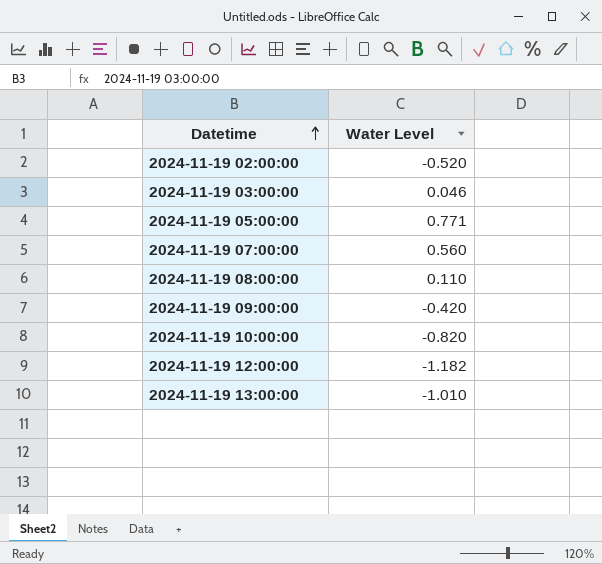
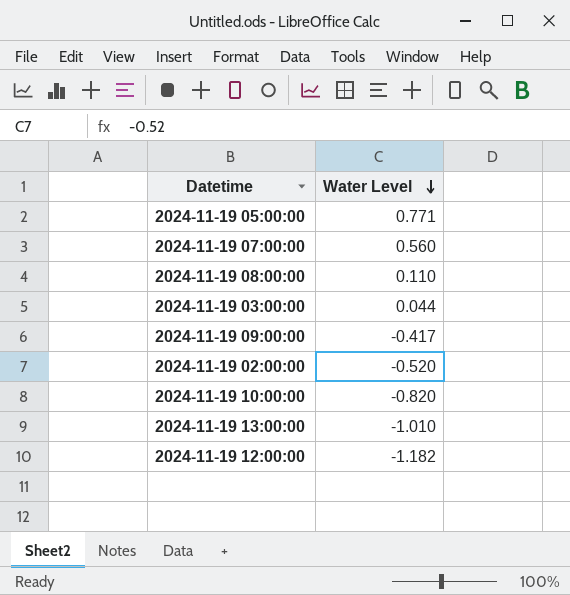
row order: Datetime ascending -> Water Level descending
2024-11-19 03:00:00 | Water Level: 0.046 -> 0.044
2024-11-19 09:00:00 | Water Level: -0.420 -> -0.417

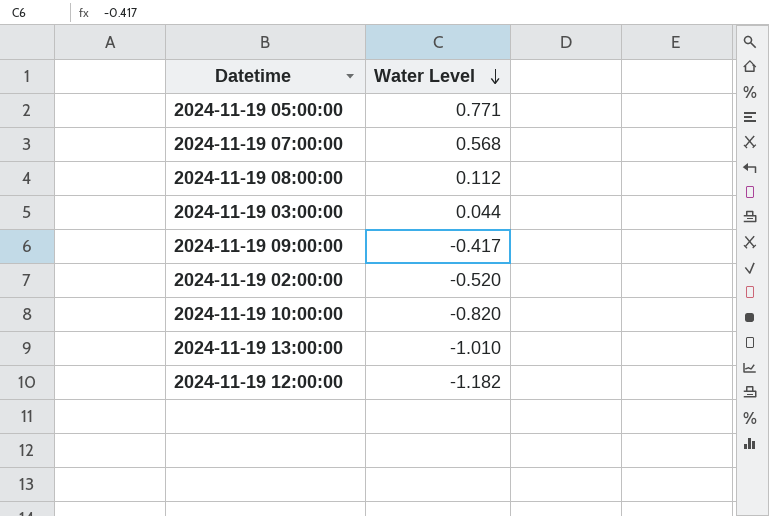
2024-11-19 07:00:00 | Water Level: 0.560 -> 0.568
2024-11-19 08:00:00 | Water Level: 0.110 -> 0.112

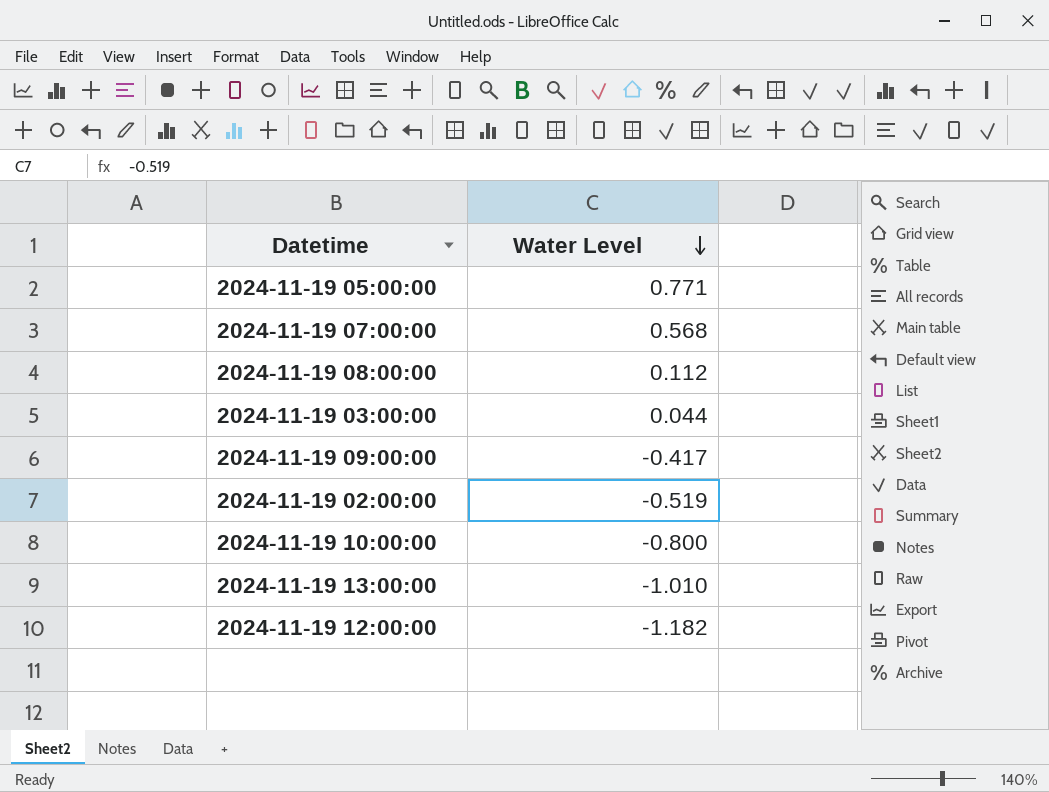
2024-11-19 02:00:00 | Water Level: -0.520 -> -0.519
2024-11-19 10:00:00 | Water Level: -0.820 -> -0.800

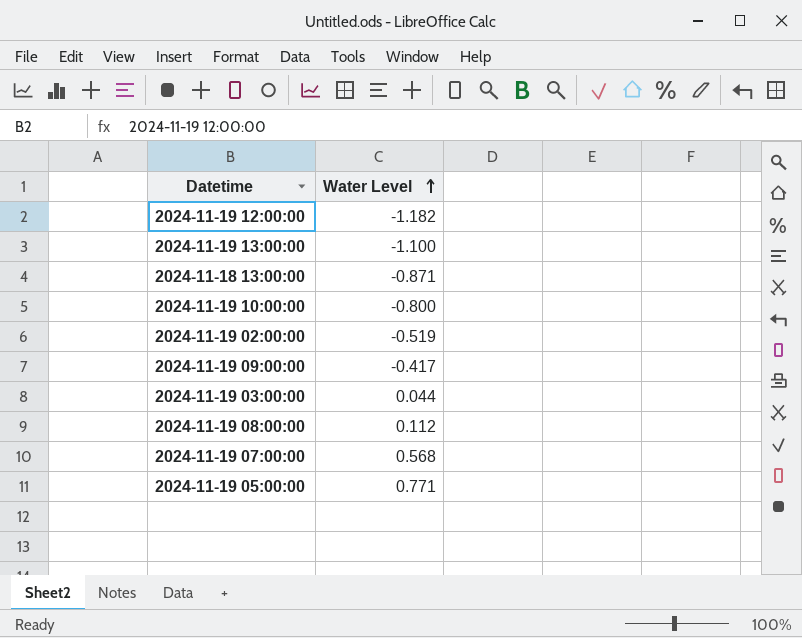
row order: Water Level descending -> Water Level ascending
2024-11-19 13:00:00 | Water Level: -1.010 -> -1.100
row 2024-11-18 13:00:00: none -> -0.871

